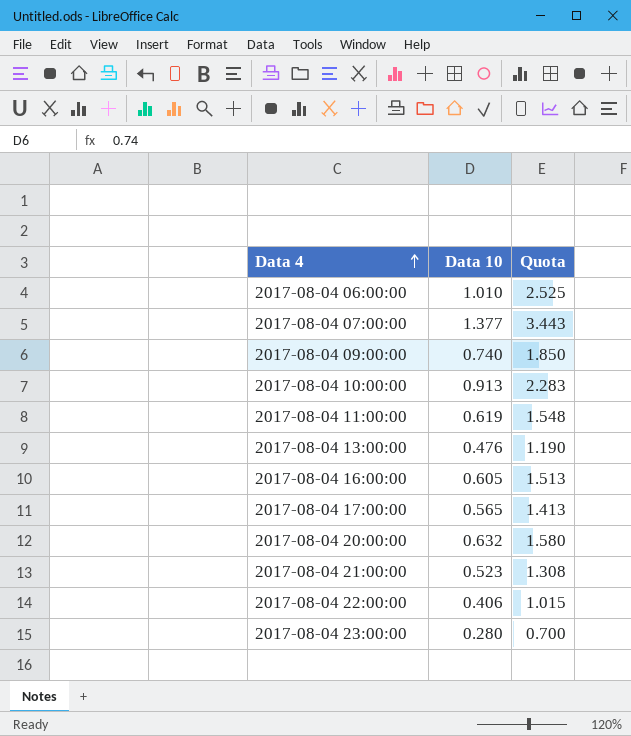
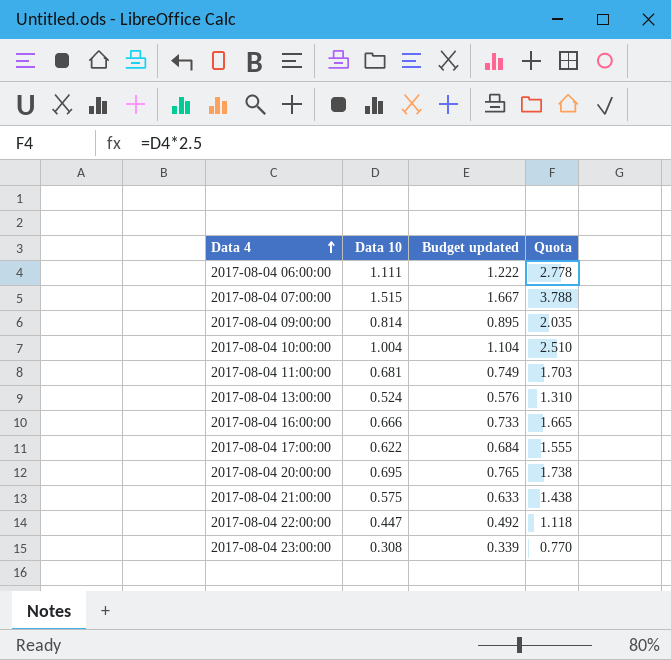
column Budget updated | formula: none -> [Data 10] * 1.1
2017-08-04 06:00:00 | Data 10: 1.010 -> 1.111
2017-08-04 06:00:00 | Quota: 2.525 -> 2.778
2017-08-04 07:00:00 | Data 10: 1.377 -> 1.515
2017-08-04 07:00:00 | Quota: 3.443 -> 3.788
2017-08-04 09:00:00 | Data 10: 0.740 -> 0.814
2017-08-04 09:00:00 | Quota: 1.850 -> 2.035
2017-08-04 10:00:00 | Data 10: 0.913 -> 1.004
2017-08-04 10:00:00 | Quota: 2.283 -> 2.510
2017-08-04 11:00:00 | Data 10: 0.619 -> 0.681
2017-08-04 11:00:00 | Quota: 1.548 -> 1.703
2017-08-04 13:00:00 | Data 10: 0.476 -> 0.524
2017-08-04 13:00:00 | Quota: 1.190 -> 1.310
2017-08-04 16:00:00 | Data 10: 0.605 -> 0.666
2017-08-04 16:00:00 | Quota: 1.513 -> 1.665
2017-08-04 17:00:00 | Data 10: 0.565 -> 0.622
2017-08-04 17:00:00 | Quota: 1.413 -> 1.555
2017-08-04 20:00:00 | Data 10: 0.632 -> 0.695
2017-08-04 20:00:00 | Quota: 1.580 -> 1.738
2017-08-04 21:00:00 | Data 10: 0.523 -> 0.575
2017-08-04 21:00:00 | Quota: 1.308 -> 1.438
2017-08-04 22:00:00 | Data 10: 0.406 -> 0.447
2017-08-04 22:00:00 | Quota: 1.015 -> 1.118
2017-08-04 23:00:00 | Data 10: 0.280 -> 0.308
2017-08-04 23:00:00 | Quota: 0.700 -> 0.770

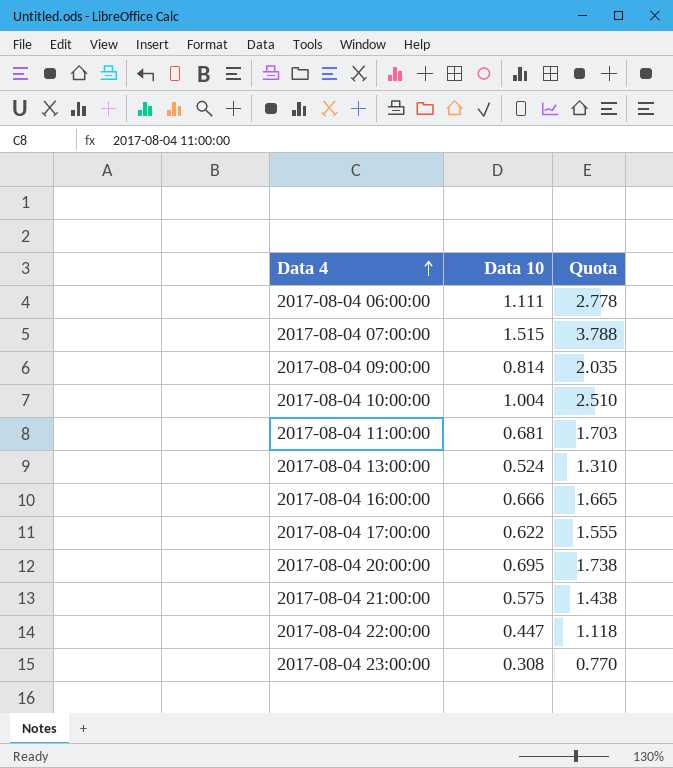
column Budget updated | formula: [Data 10] * 1.1 -> none

